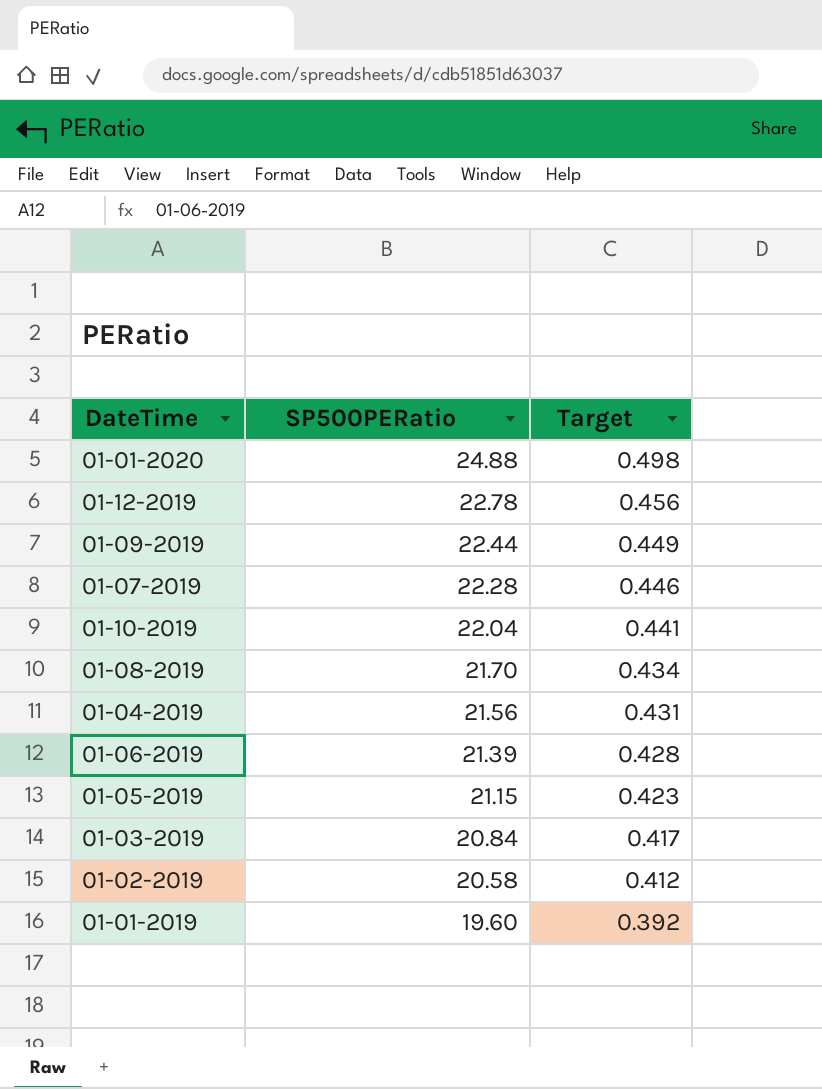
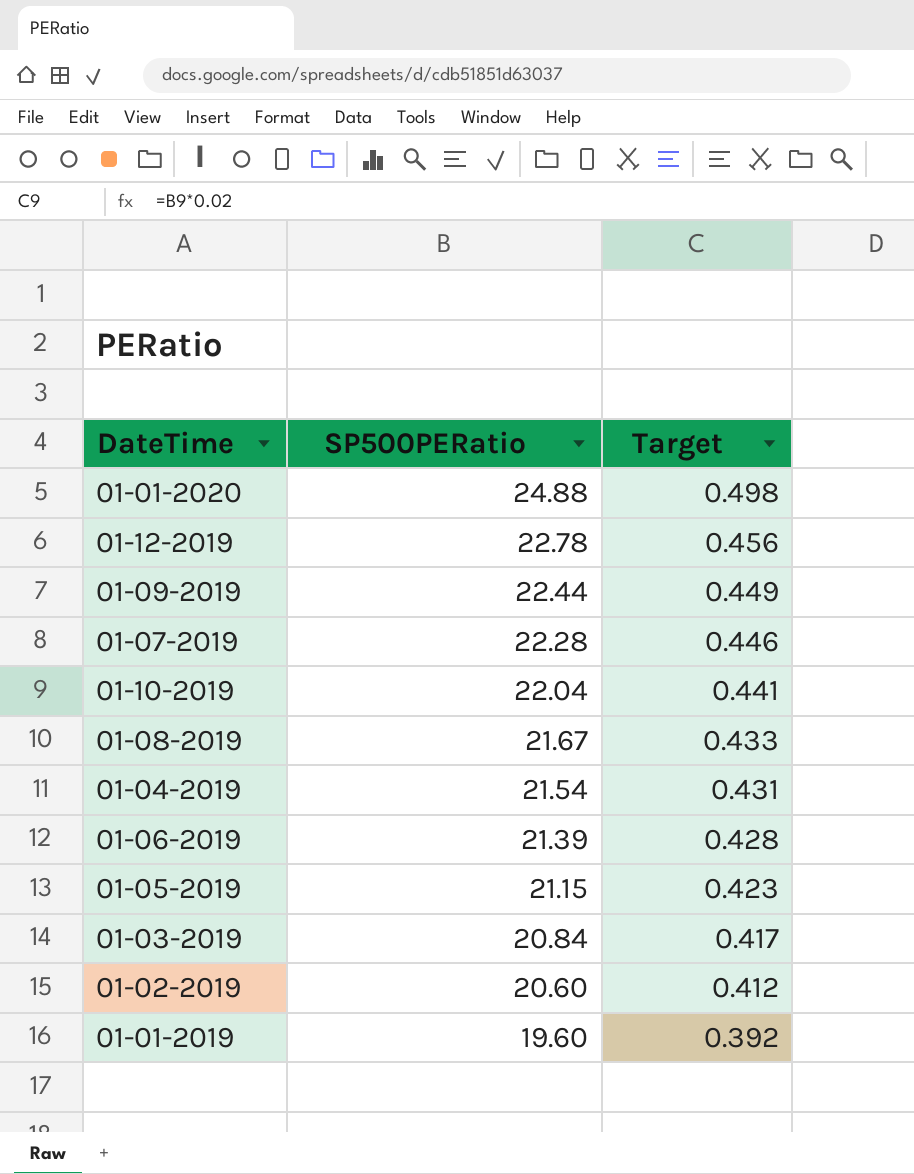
01-08-2019 | SP500PERatio: 21.70 -> 21.67
01-08-2019 | Target: 0.434 -> 0.433
01-04-2019 | SP500PERatio: 21.56 -> 21.54
01-02-2019 | SP500PERatio: 20.58 -> 20.60

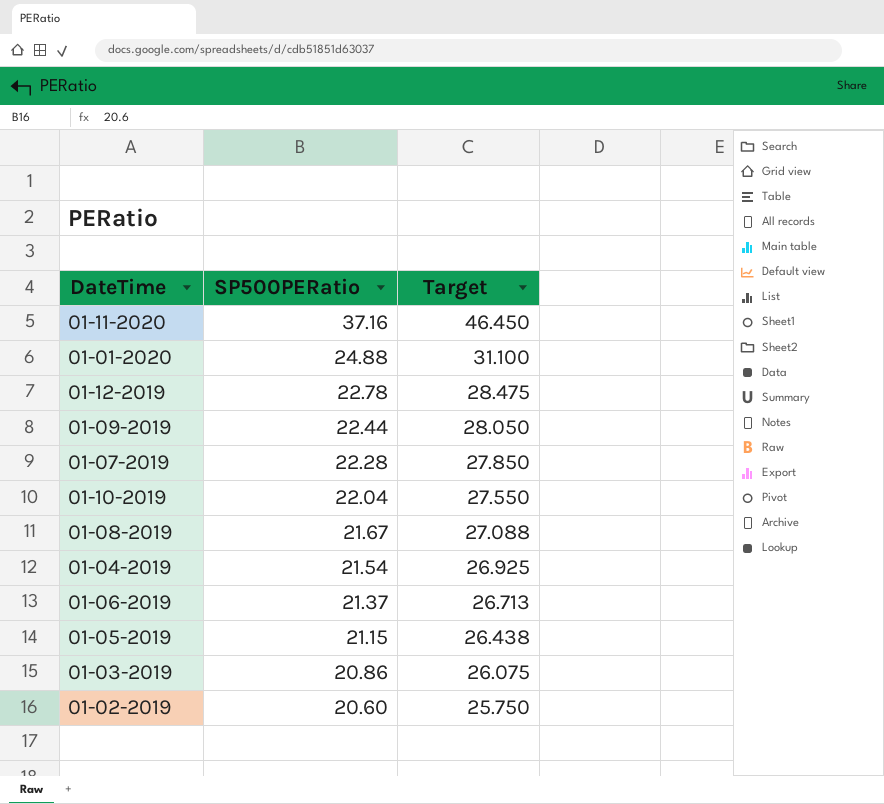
column Target | formula: [SP500PERatio] * 0.02 -> [SP500PERatio] * 1.25
row 01-01-2019: 19.60 | 0.392 -> none
row 01-11-2020: none -> 37.16 | 46.450
01-06-2019 | SP500PERatio: 21.39 -> 21.37
01-03-2019 | SP500PERatio: 20.84 -> 20.86

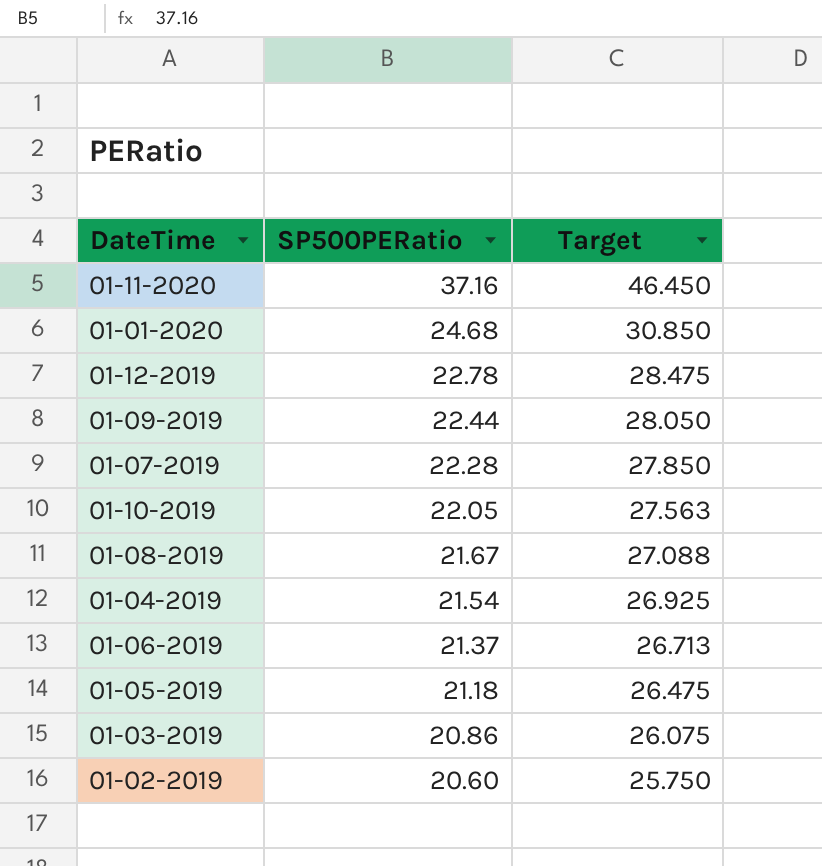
01-01-2020 | SP500PERatio: 24.88 -> 24.68
01-01-2020 | Target: 31.100 -> 30.850
01-10-2019 | SP500PERatio: 22.04 -> 22.05
01-10-2019 | Target: 27.550 -> 27.563
01-05-2019 | SP500PERatio: 21.15 -> 21.18
01-05-2019 | Target: 26.438 -> 26.475

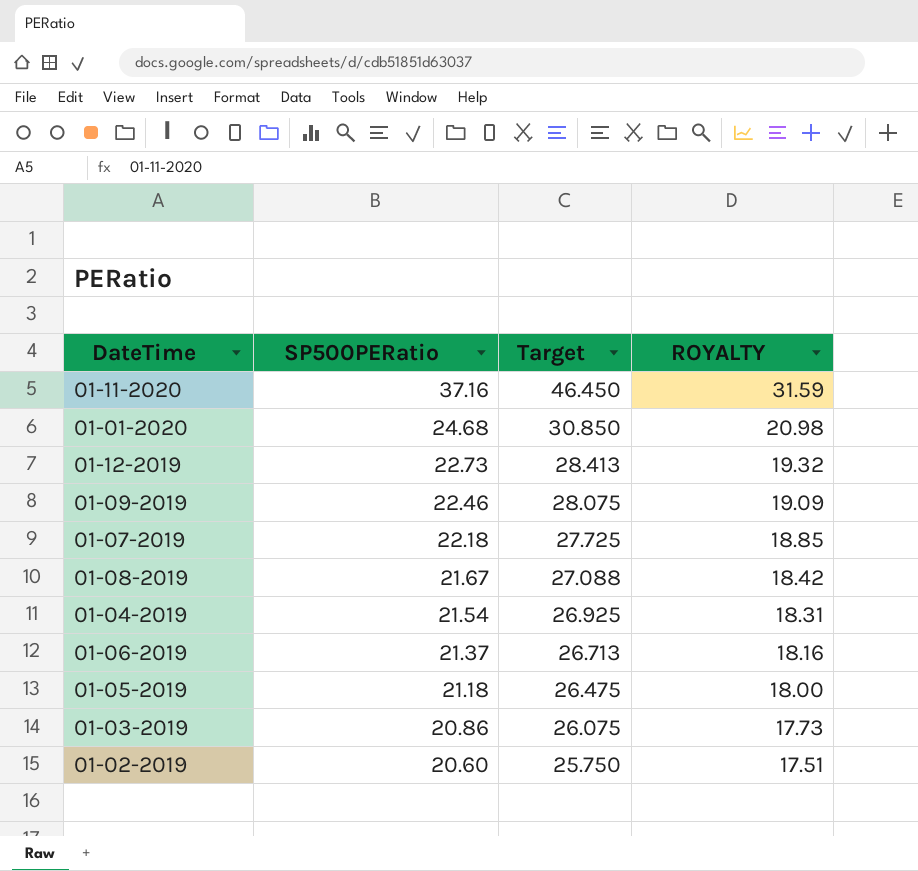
column ROYALTY | formula: none -> [SP500PERatio] * 0.85
row 01-10-2019: 22.05 | 27.563 -> none
01-12-2019 | SP500PERatio: 22.78 -> 22.73
01-12-2019 | Target: 28.475 -> 28.413
01-09-2019 | SP500PERatio: 22.44 -> 22.46
01-09-2019 | Target: 28.050 -> 28.075
01-07-2019 | SP500PERatio: 22.28 -> 22.18
01-07-2019 | Target: 27.850 -> 27.725

